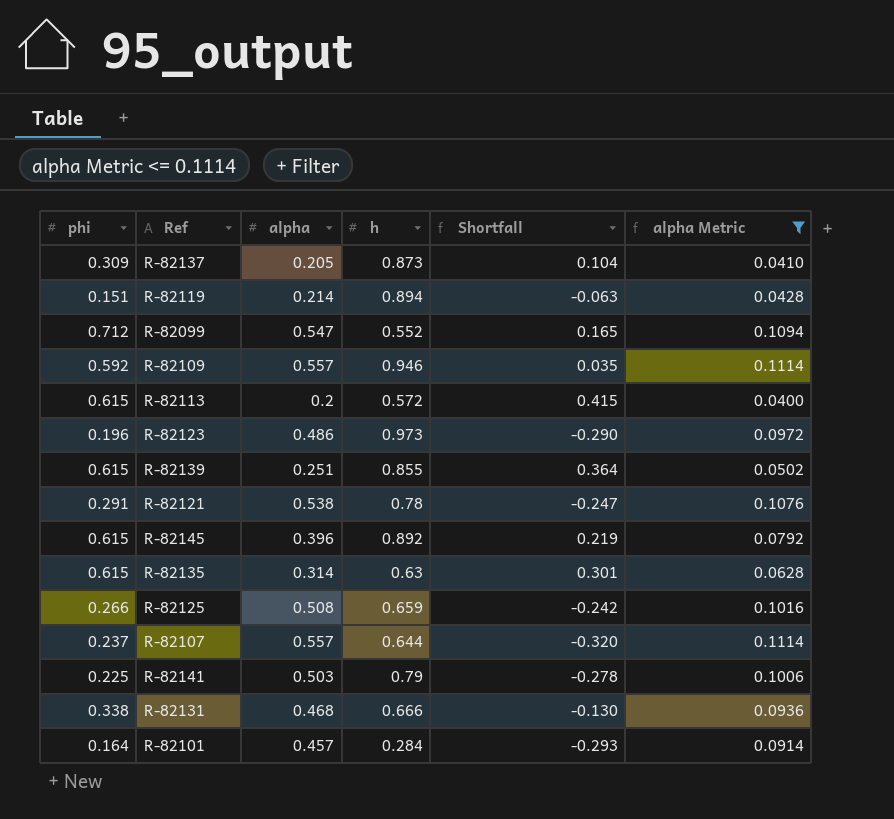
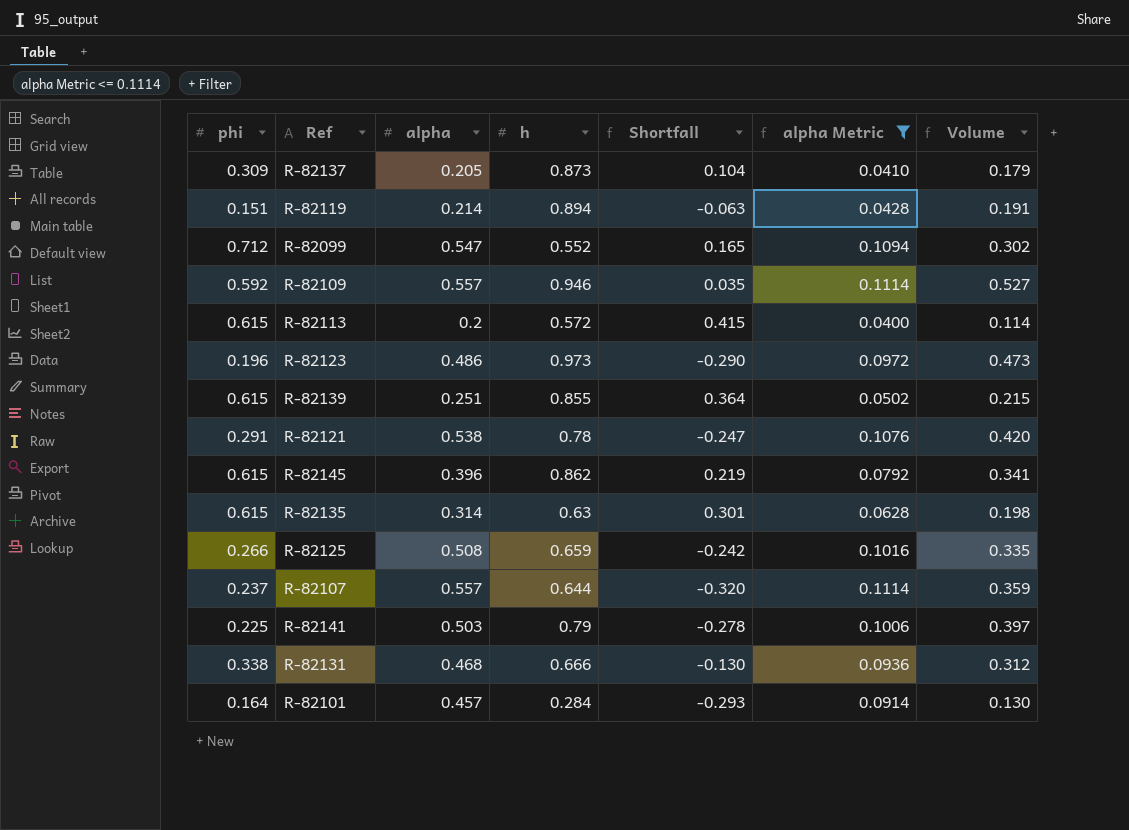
column Volume | formula: none -> [alpha] * [h]
R-82145 | h: 0.892 -> 0.862

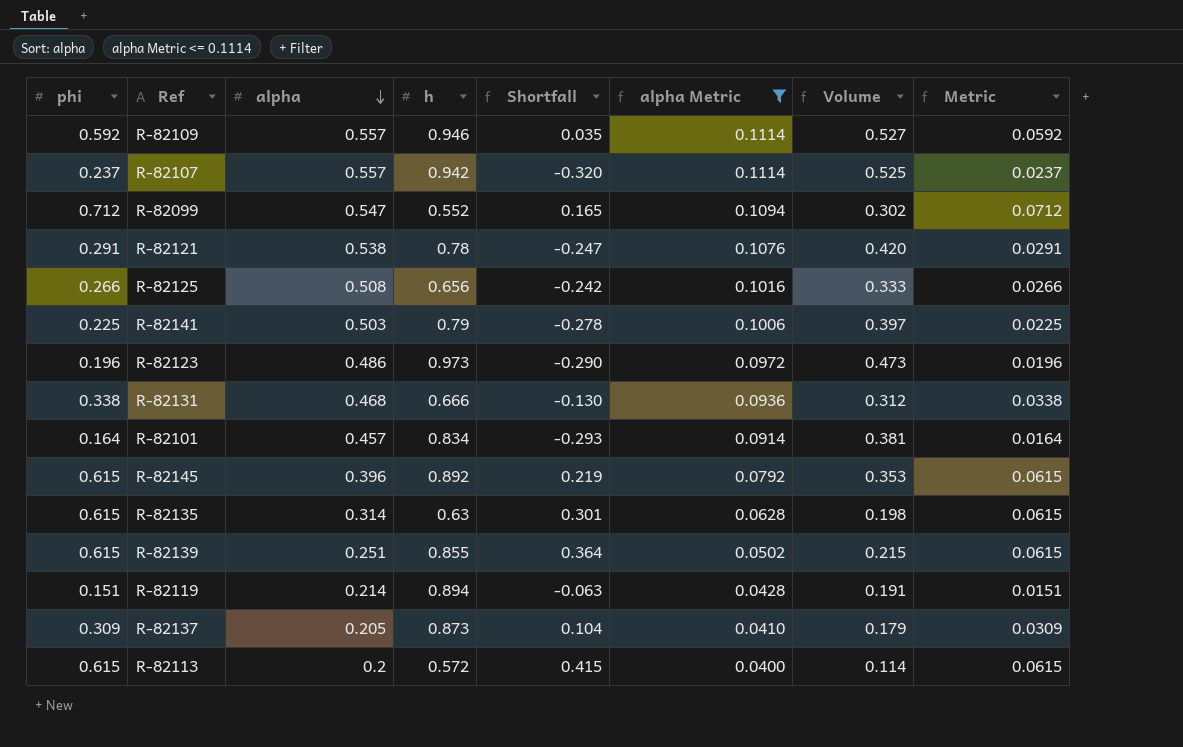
row order: none -> alpha descending
column Metric | formula: none -> [phi] * 0.1
R-82107 | h: 0.644 -> 0.942
R-82107 | Volume: 0.359 -> 0.525
R-82125 | h: 0.659 -> 0.656
R-82125 | Volume: 0.335 -> 0.333
R-82101 | h: 0.284 -> 0.834
R-82101 | Volume: 0.130 -> 0.381
R-82145 | h: 0.862 -> 0.892
R-82145 | Volume: 0.341 -> 0.353

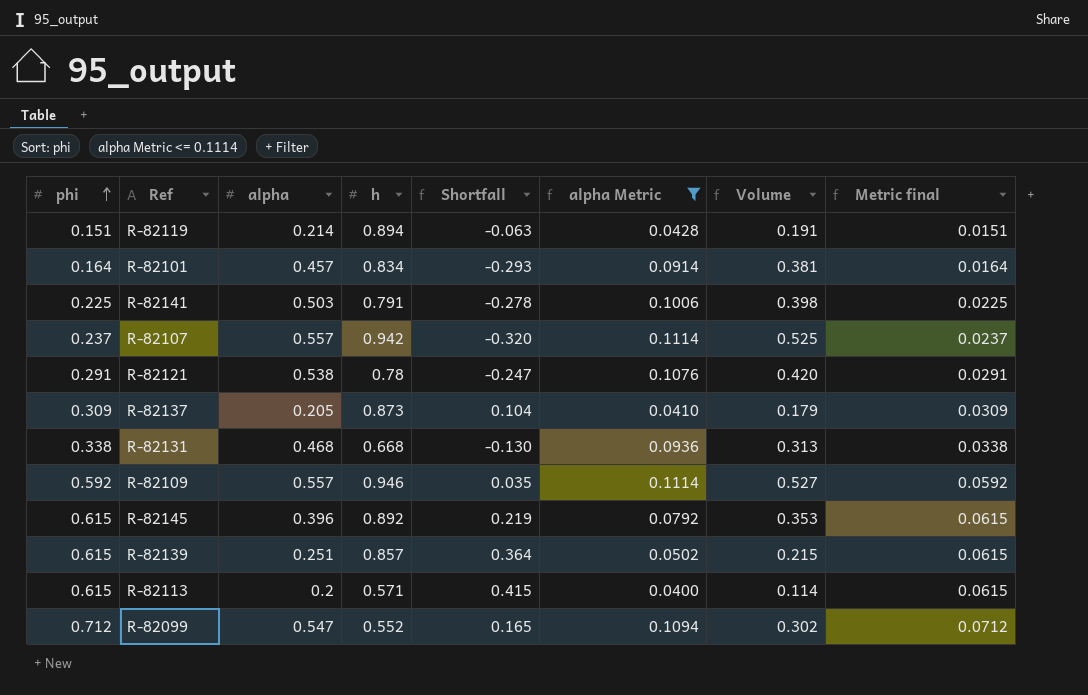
row order: alpha descending -> phi ascending
column name: Metric -> Metric final
row R-82125: 0.266 | 0.508 | 0.656 | -0.242 | 0.1016 | 0.333 | 0.0266 -> none
row R-82123: 0.196 | 0.486 | 0.973 | -0.290 | 0.0972 | 0.473 | 0.0196 -> none
row R-82135: 0.615 | 0.314 | 0.63 | 0.301 | 0.0628 | 0.198 | 0.0615 -> none
R-82141 | h: 0.79 -> 0.791
R-82141 | Volume: 0.397 -> 0.398
R-82131 | h: 0.666 -> 0.668
R-82131 | Volume: 0.312 -> 0.313
R-82139 | h: 0.855 -> 0.857
R-82113 | h: 0.572 -> 0.571

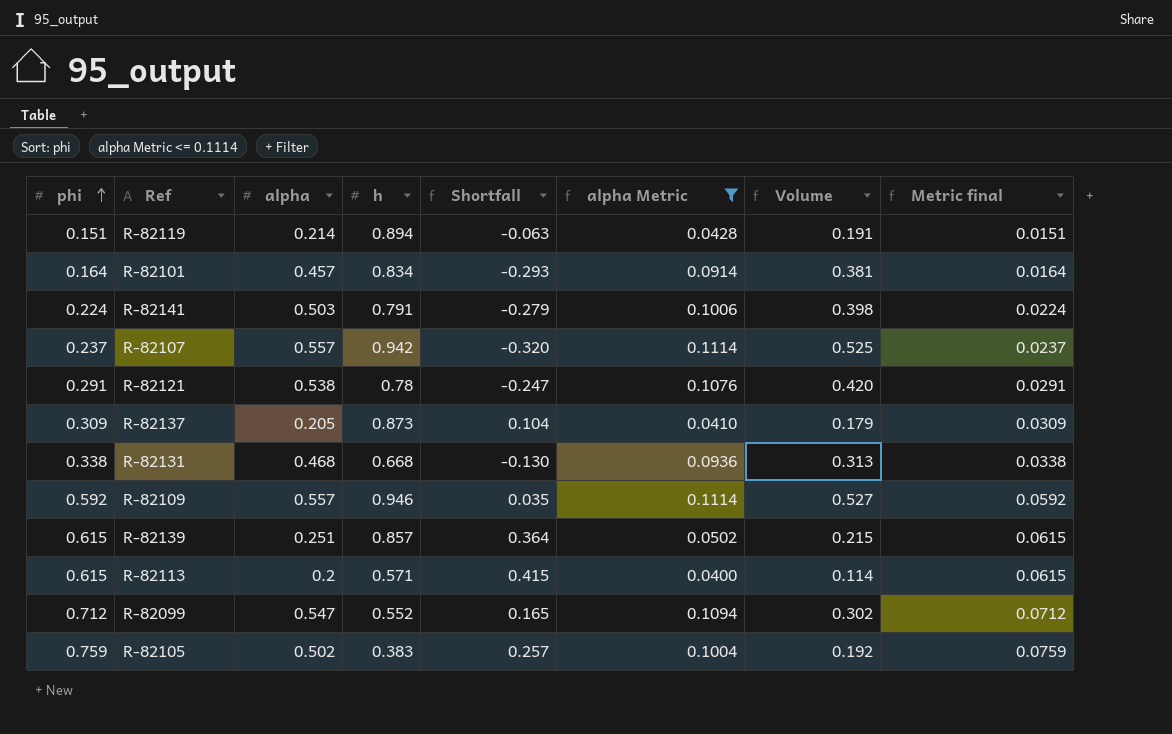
row R-82145: 0.615 | 0.396 | 0.892 | 0.219 | 0.0792 | 0.353 | 0.0615 -> none
R-82141 | phi: 0.225 -> 0.224
R-82141 | Shortfall: -0.278 -> -0.279
R-82141 | Metric final: 0.0225 -> 0.0224
row R-82105: none -> 0.759 | 0.502 | 0.383 | 0.257 | 0.1004 | 0.192 | 0.0759

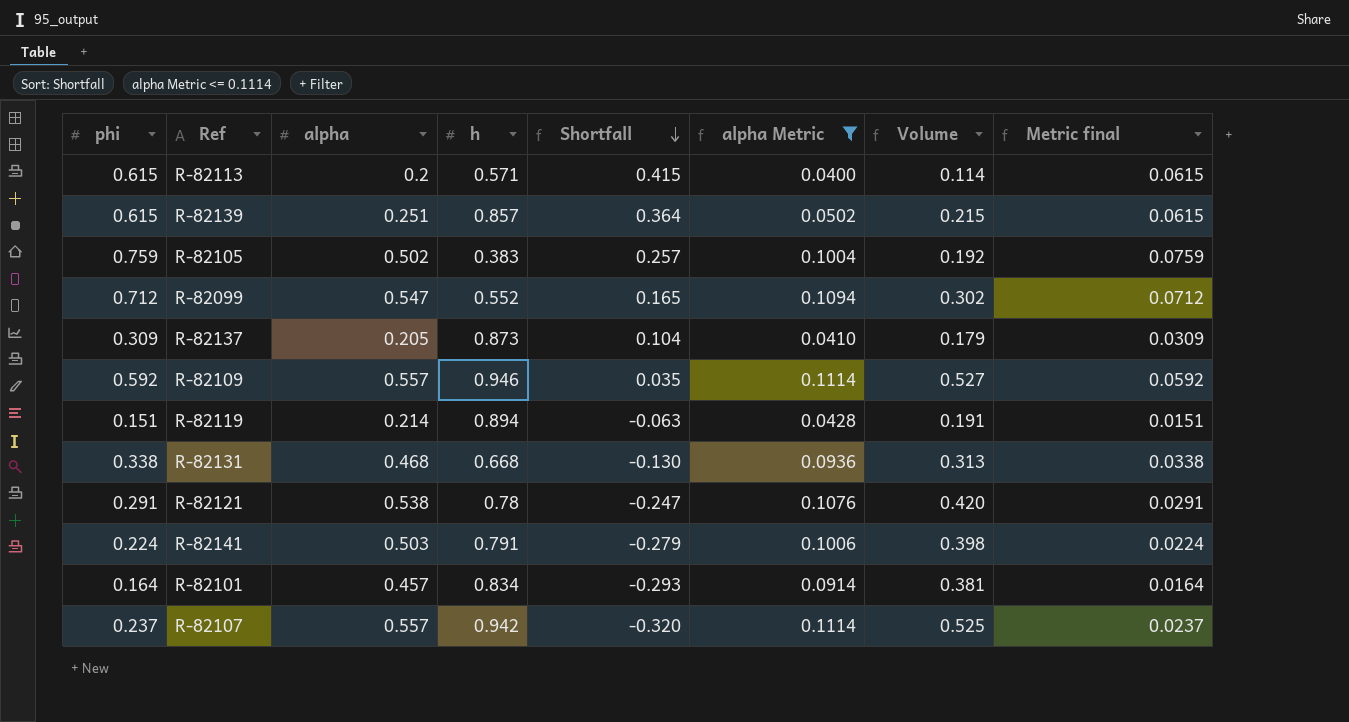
row order: phi ascending -> Shortfall descending

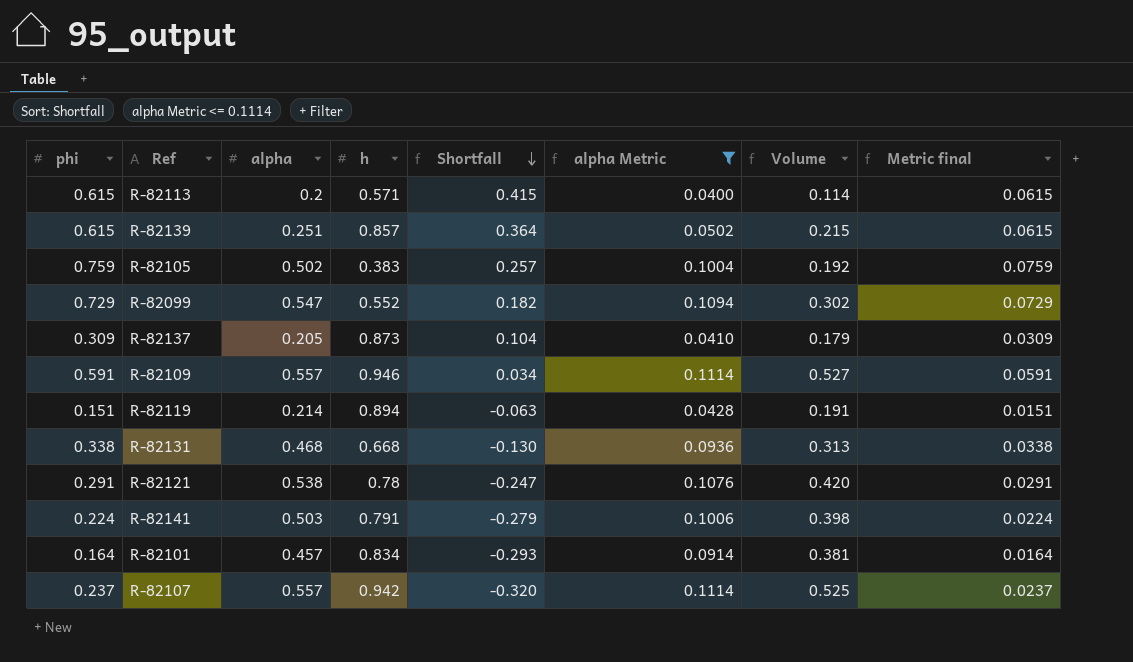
R-82099 | phi: 0.712 -> 0.729
R-82099 | Shortfall: 0.165 -> 0.182
R-82099 | Metric final: 0.0712 -> 0.0729
R-82109 | phi: 0.592 -> 0.591
R-82109 | Shortfall: 0.035 -> 0.034
R-82109 | Metric final: 0.0592 -> 0.0591

